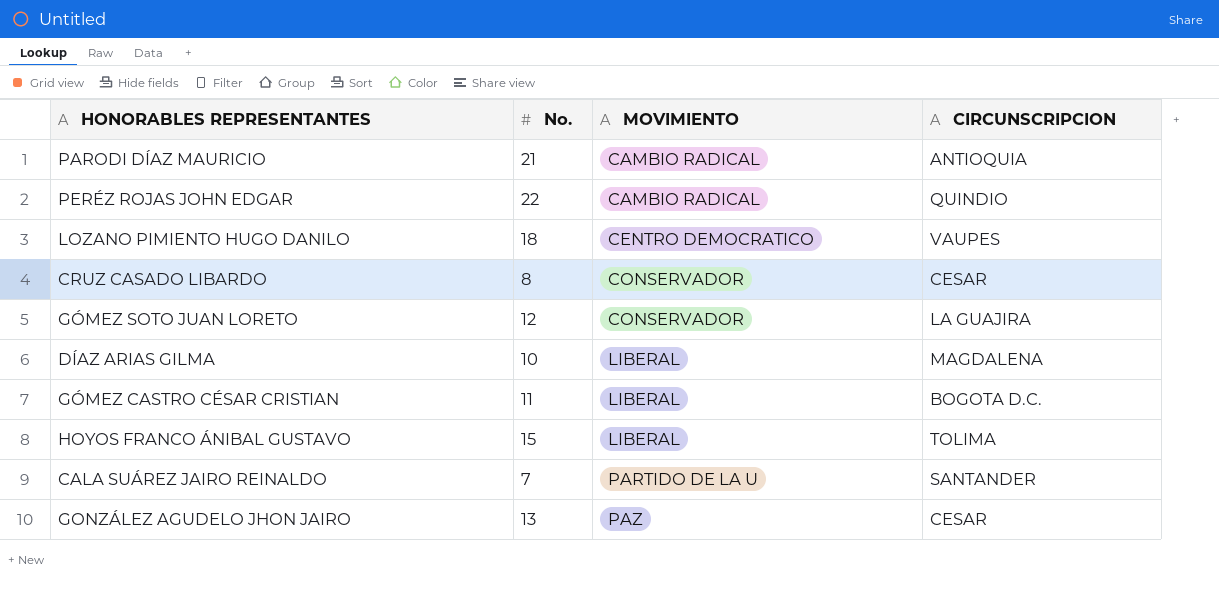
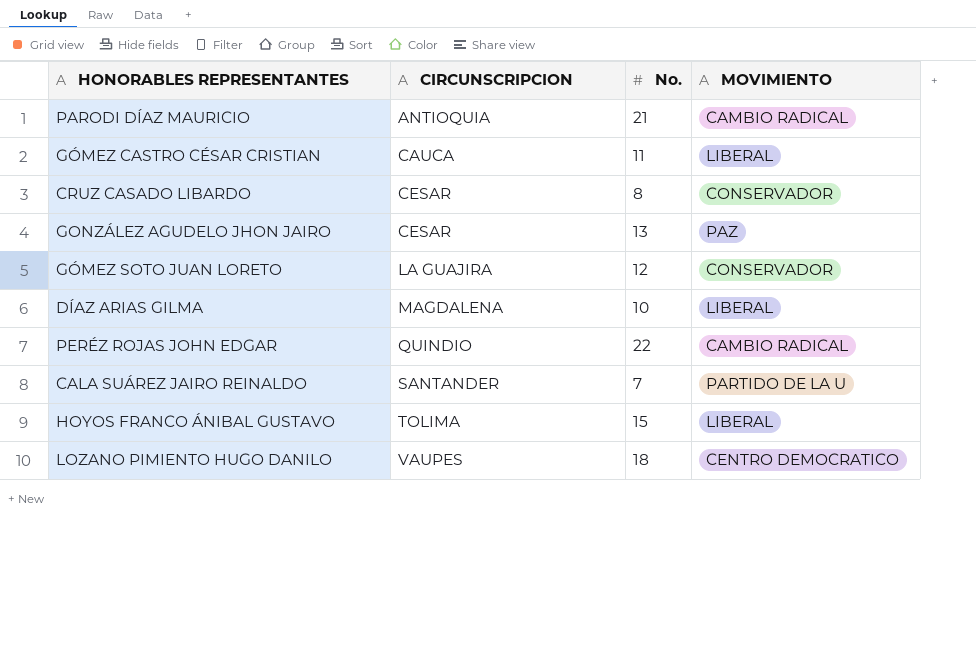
row order: MOVIMIENTO ascending -> CIRCUNSCRIPCION ascending
column CIRCUNSCRIPCION | position: 4 -> 2
GÓMEZ CASTRO CÉSAR CRISTIAN | CIRCUNSCRIPCION: BOGOTA D.C. -> CAUCA

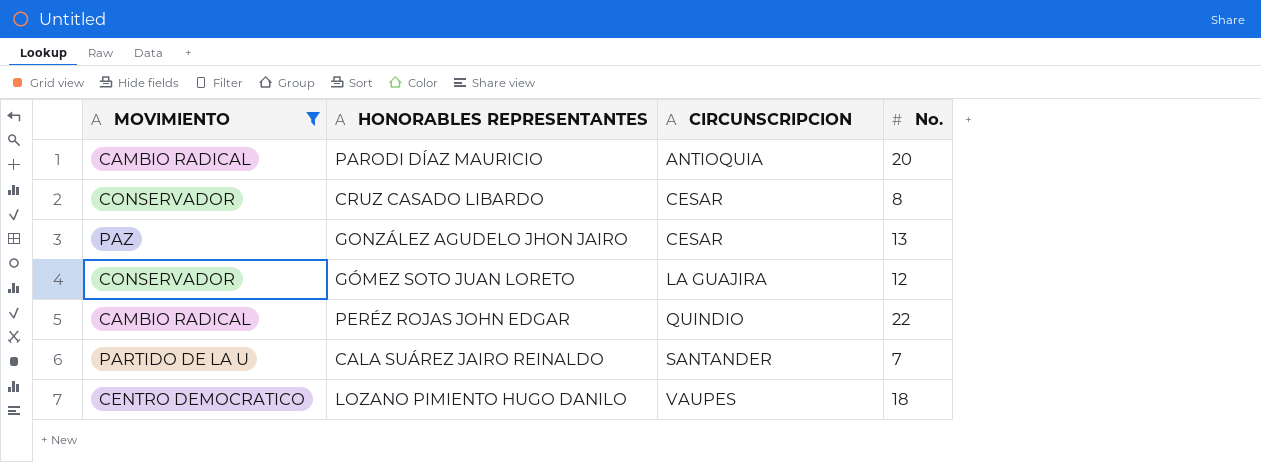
filter: none -> MOVIMIENTO != LIBERAL
column MOVIMIENTO | position: 4 -> 1
PARODI DÍAZ MAURICIO | No.: 21 -> 20

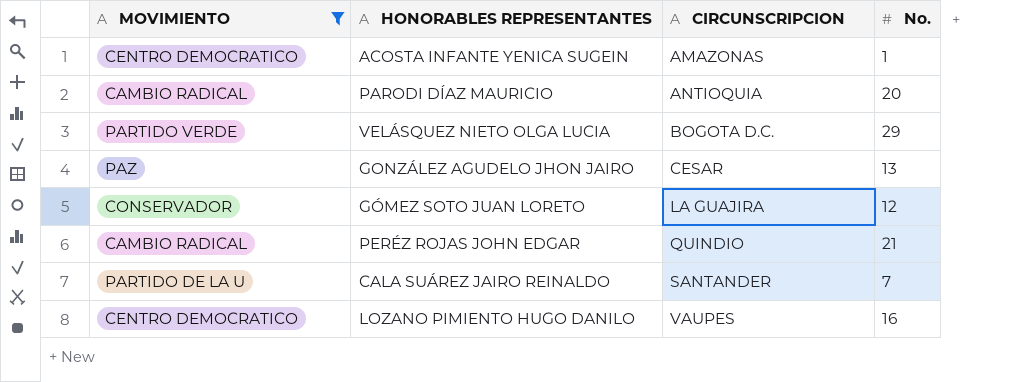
row CRUZ CASADO LIBARDO: CONSERVADOR | CESAR | 8 -> none
row ACOSTA INFANTE YENICA SUGEIN: none -> CENTRO DEMOCRATICO | AMAZONAS | 1
row VELÁSQUEZ NIETO OLGA LUCIA: none -> PARTIDO VERDE | BOGOTA D.C. | 29
PERÉZ ROJAS JOHN EDGAR | No.: 22 -> 21
LOZANO PIMIENTO HUGO DANILO | No.: 18 -> 16

